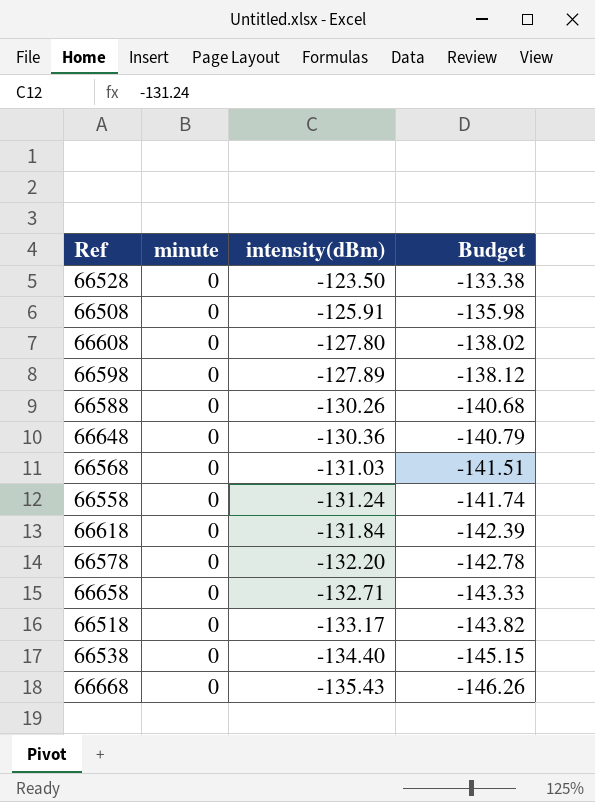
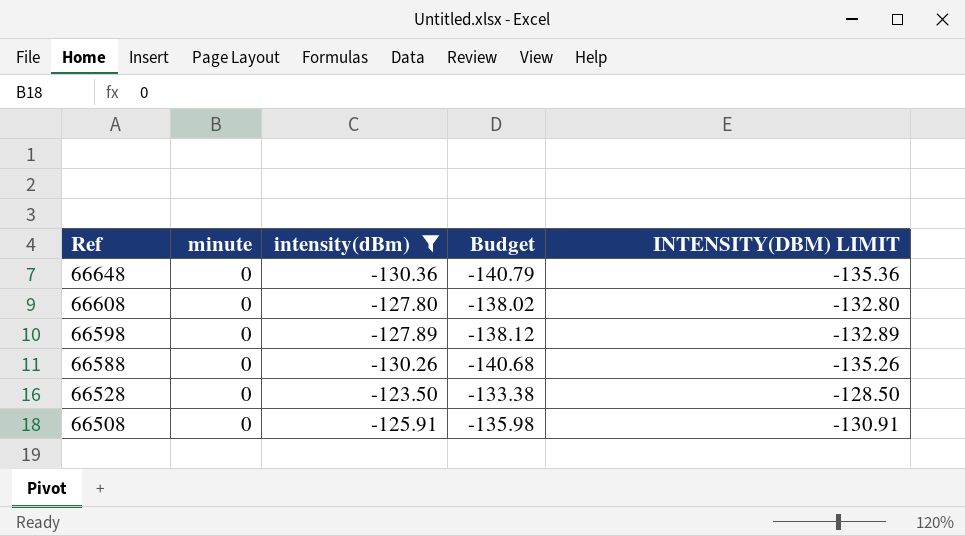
filter: none -> intensity(dBm) >= -130.36
row order: intensity(dBm) descending -> Ref descending
column INTENSITY(DBM) LIMIT | formula: none -> [intensity(dBm)] - 5

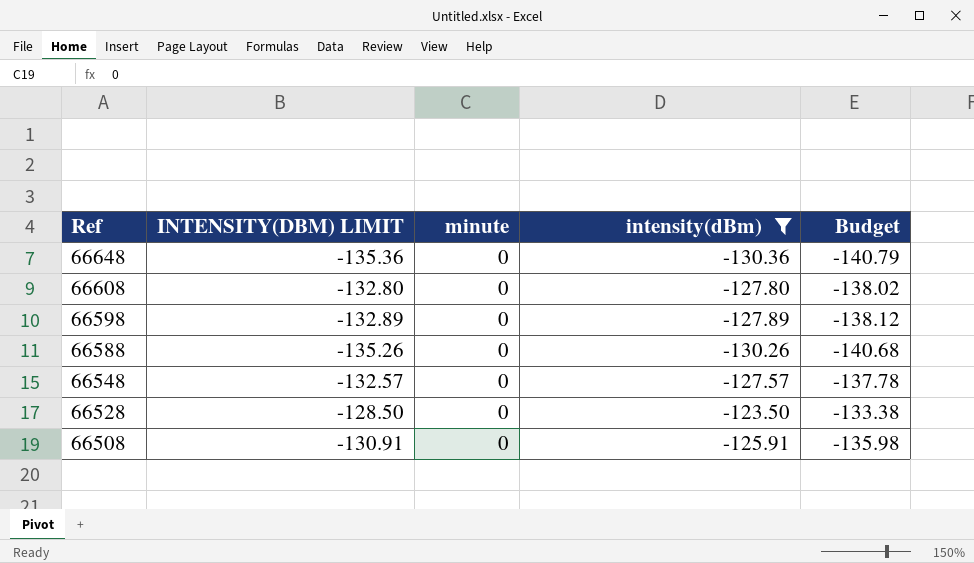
column INTENSITY(DBM) LIMIT | position: 5 -> 2
row 66548: none -> -132.57 | 0 | -127.57 | -137.78

